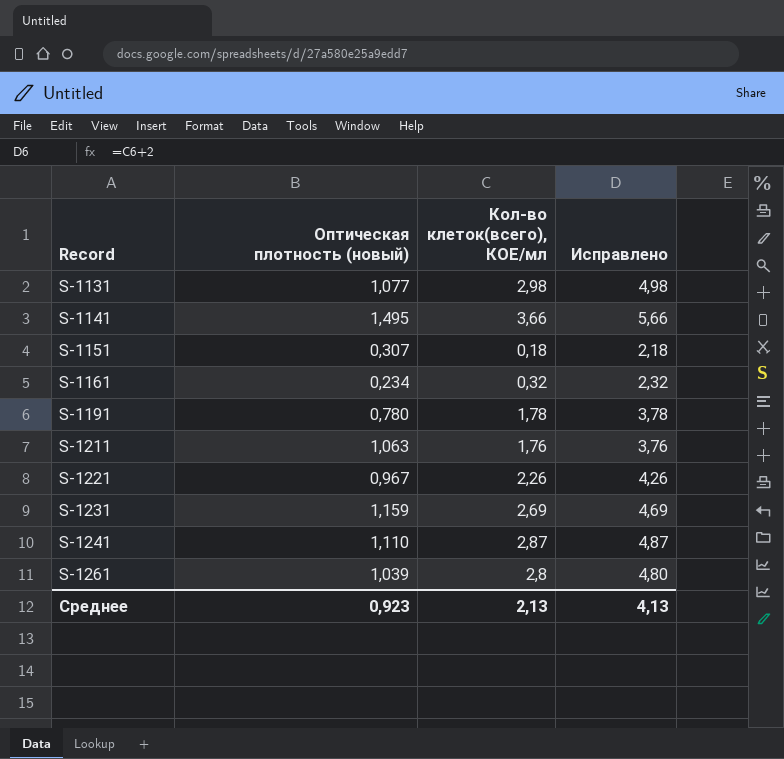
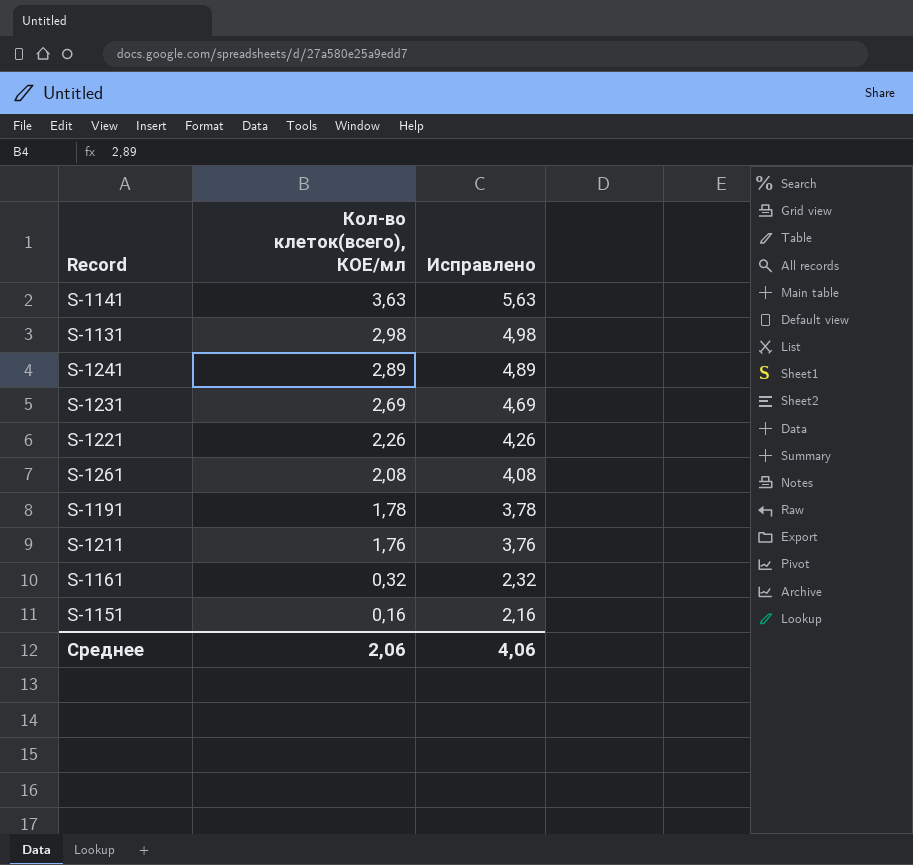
row order: Record ascending -> Кол-во клеток(всего), КОЕ/мл descending
column Оптическая плотность (новый) | position: 2 -> none
S-1141 | Кол-во клеток(всего), КОЕ/мл: 3,66 -> 3,63
S-1141 | Исправлено: 5,66 -> 5,63
S-1241 | Кол-во клеток(всего), КОЕ/мл: 2,87 -> 2,89
S-1241 | Исправлено: 4,87 -> 4,89
S-1261 | Кол-во клеток(всего), КОЕ/мл: 2,8 -> 2,08
S-1261 | Исправлено: 4,80 -> 4,08
S-1151 | Кол-во клеток(всего), КОЕ/мл: 0,18 -> 0,16
S-1151 | Исправлено: 2,18 -> 2,16
Среднее | Кол-во клеток(всего), КОЕ/мл: 2,13 -> 2,06
Среднее | Исправлено: 4,13 -> 4,06

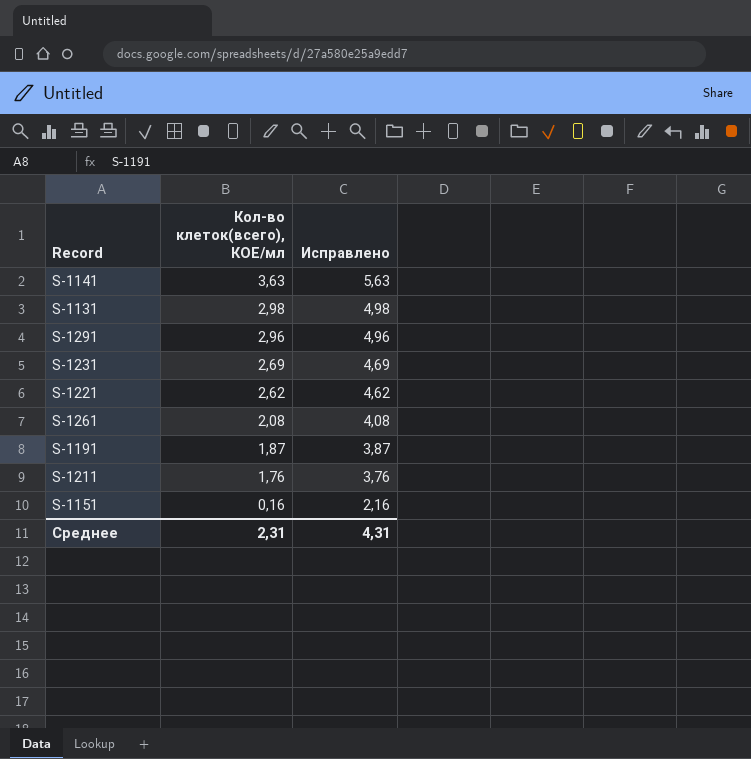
row S-1241: 2,89 | 4,89 -> none
row S-1161: 0,32 | 2,32 -> none
row S-1291: none -> 2,96 | 4,96
S-1221 | Кол-во клеток(всего), КОЕ/мл: 2,26 -> 2,62
S-1221 | Исправлено: 4,26 -> 4,62
S-1191 | Кол-во клеток(всего), КОЕ/мл: 1,78 -> 1,87
S-1191 | Исправлено: 3,78 -> 3,87
Среднее | Кол-во клеток(всего), КОЕ/мл: 2,06 -> 2,31
Среднее | Исправлено: 4,06 -> 4,31

